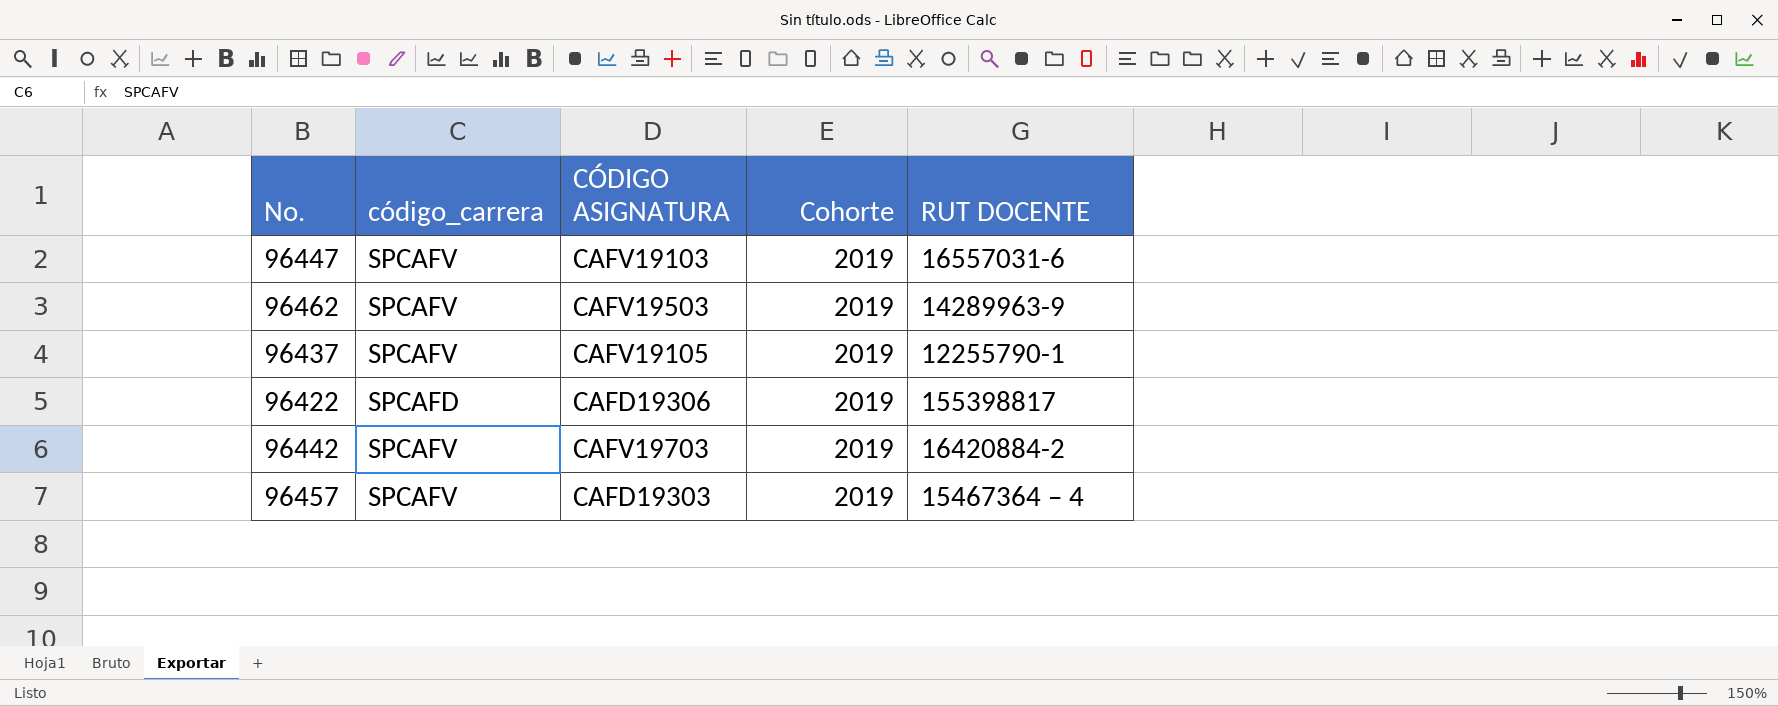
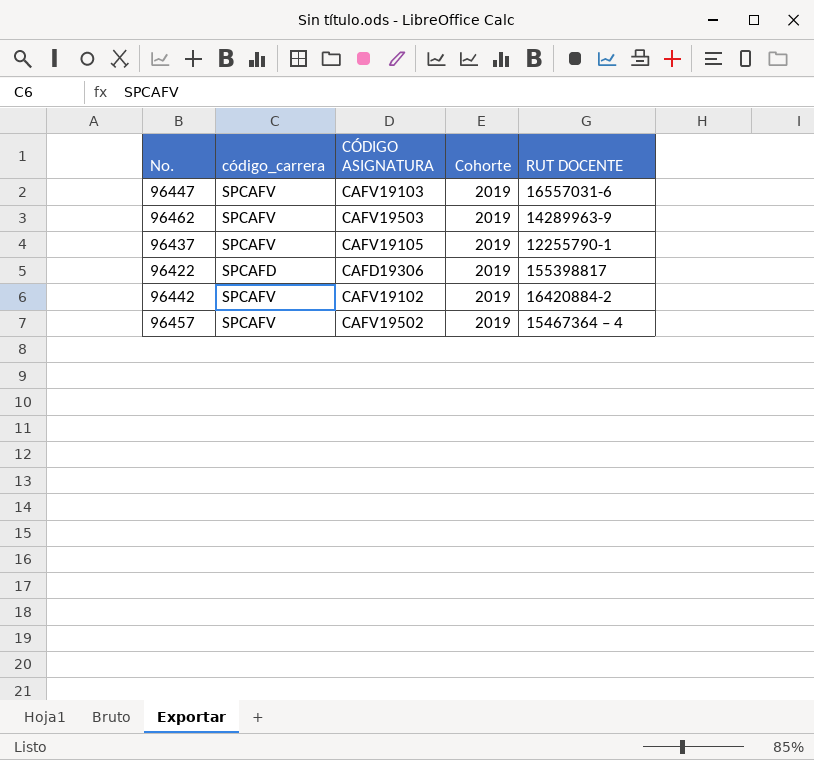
96442 | CÓDIGO ASIGNATURA: CAFV19703 -> CAFV19102
96457 | CÓDIGO ASIGNATURA: CAFD19303 -> CAFV19502

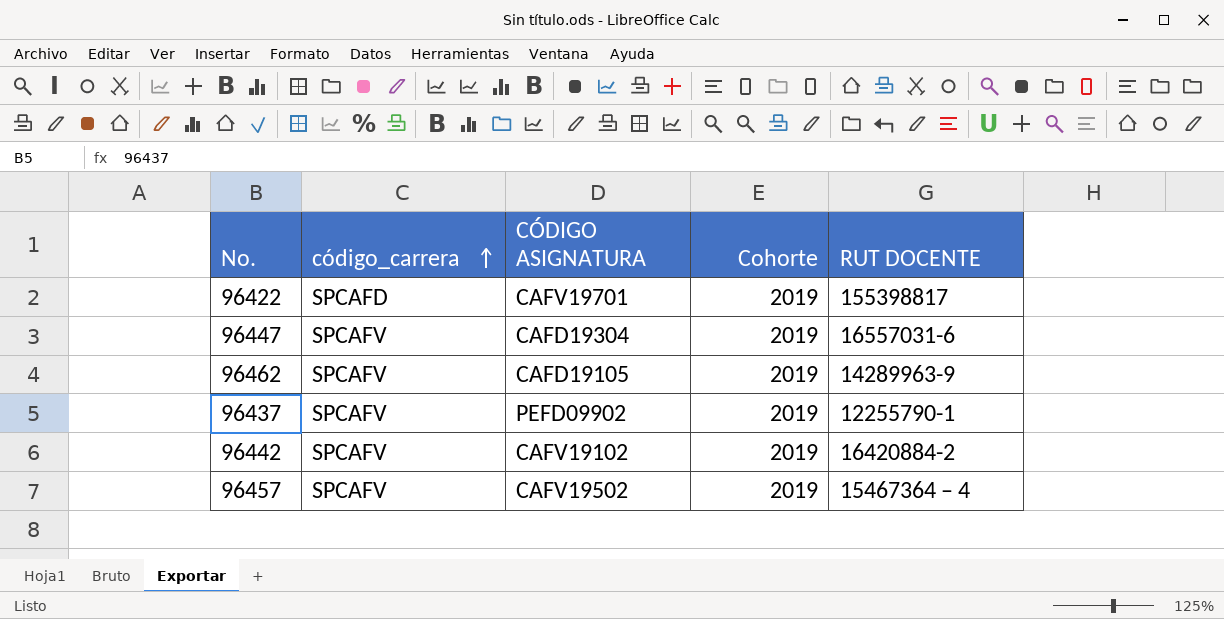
row order: none -> código_carrera ascending
96422 | CÓDIGO ASIGNATURA: CAFD19306 -> CAFV19701
96447 | CÓDIGO ASIGNATURA: CAFV19103 -> CAFD19304
96462 | CÓDIGO ASIGNATURA: CAFV19503 -> CAFD19105
96437 | CÓDIGO ASIGNATURA: CAFV19105 -> PEFD09902

